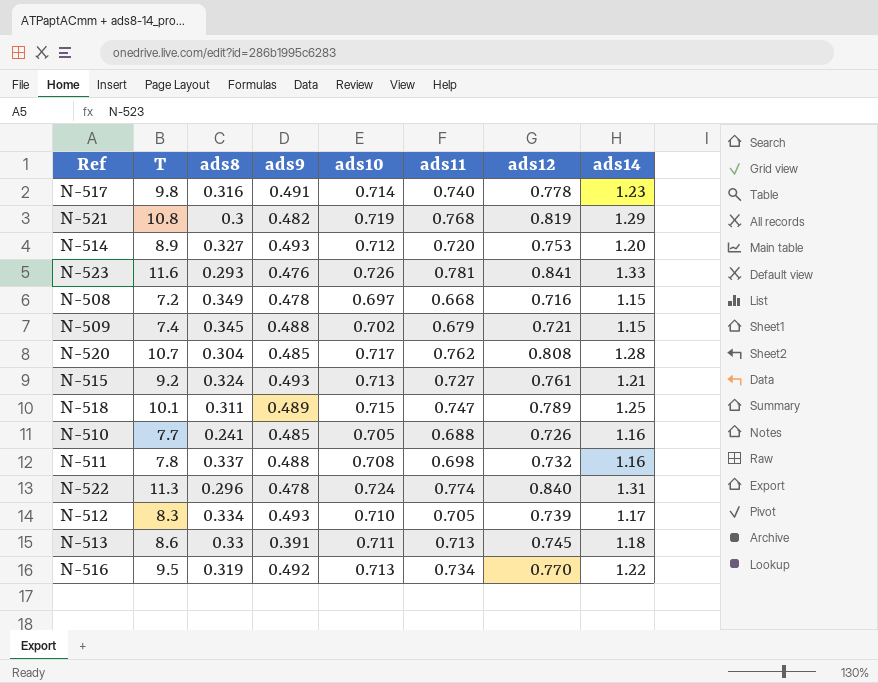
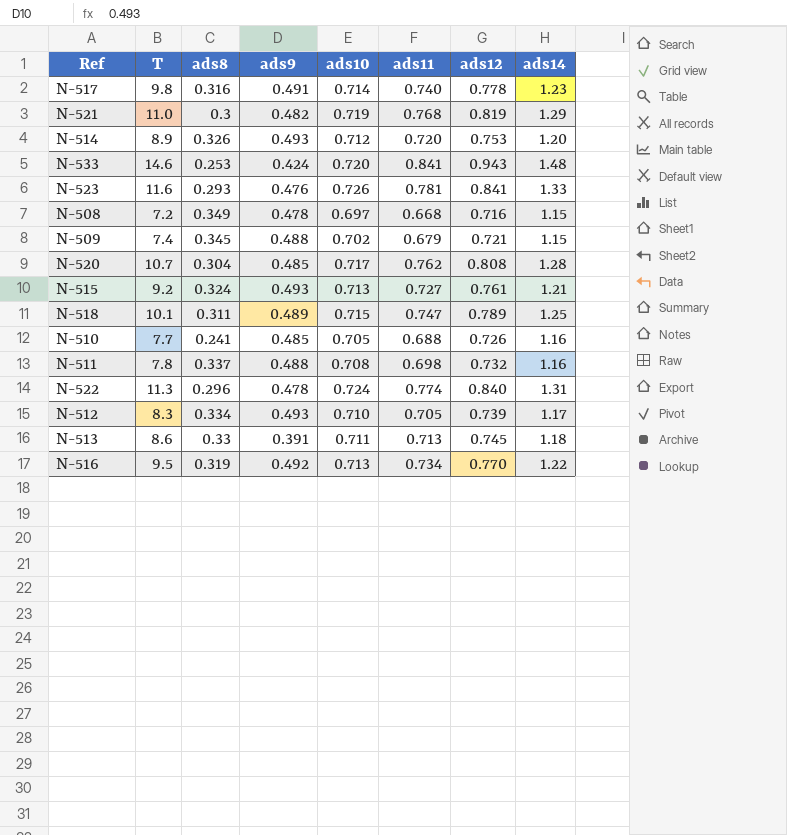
N-521 | T: 10.8 -> 11.0
N-514 | ads8: 0.327 -> 0.326
row N-533: none -> 14.6 | 0.253 | 0.424 | 0.720 | 0.841 | 0.943 | 1.48

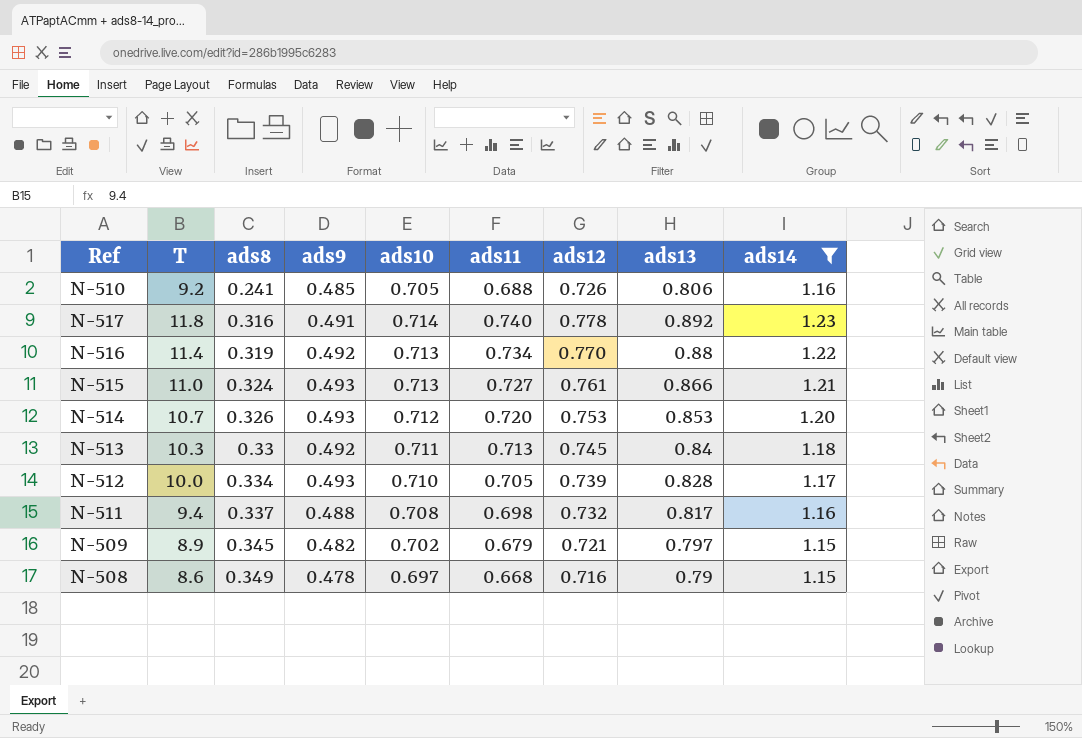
filter: none -> ads14 <= 1.23
row order: none -> ads8 ascending
column ads13 | position: none -> 8
N-510 | T: 7.7 -> 9.2
N-517 | T: 9.8 -> 11.8
N-516 | T: 9.5 -> 11.4
N-515 | T: 9.2 -> 11.0
N-514 | T: 8.9 -> 10.7
N-513 | T: 8.6 -> 10.3
N-513 | ads9: 0.391 -> 0.492
N-512 | T: 8.3 -> 10.0
N-511 | T: 7.8 -> 9.4
N-509 | T: 7.4 -> 8.9
N-509 | ads9: 0.488 -> 0.482
N-508 | T: 7.2 -> 8.6

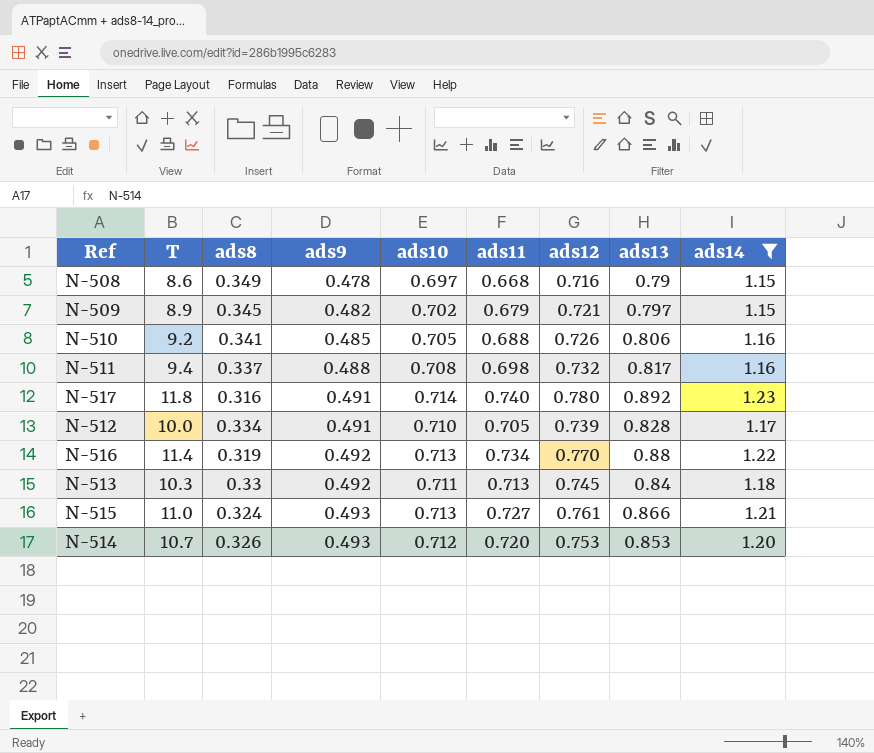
row order: ads8 ascending -> ads9 ascending
N-510 | ads8: 0.241 -> 0.341
N-517 | ads12: 0.778 -> 0.780
N-512 | ads9: 0.493 -> 0.491

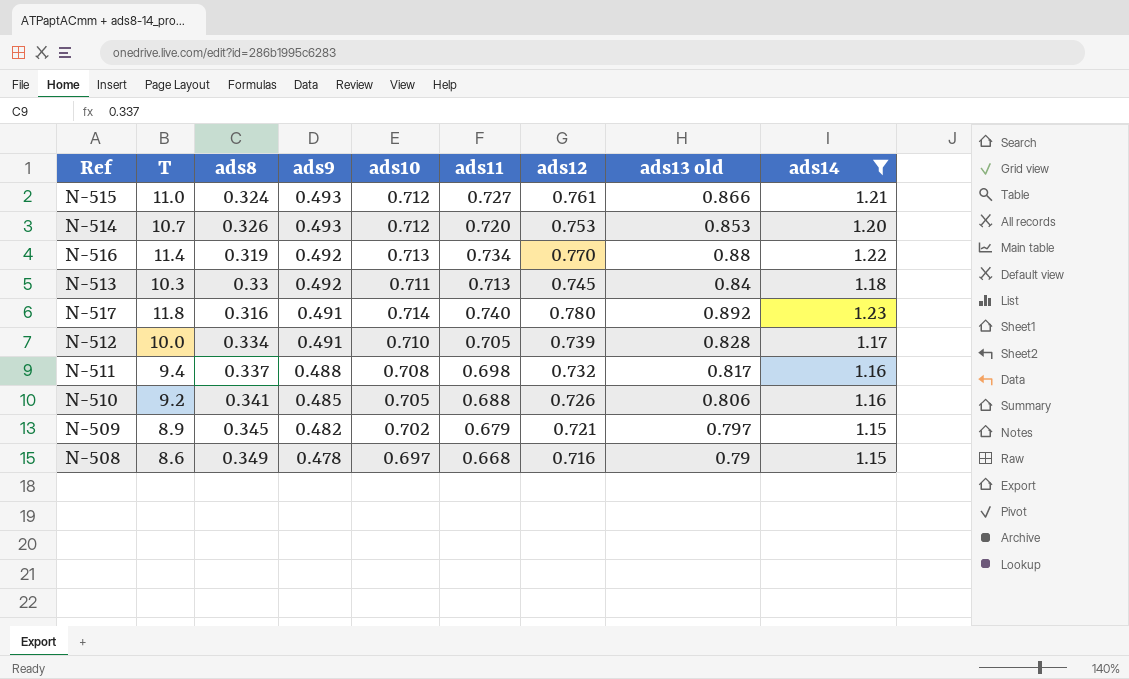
row order: ads9 ascending -> ads9 descending
column name: ads13 -> ads13 old
N-515 | ads10: 0.713 -> 0.712

